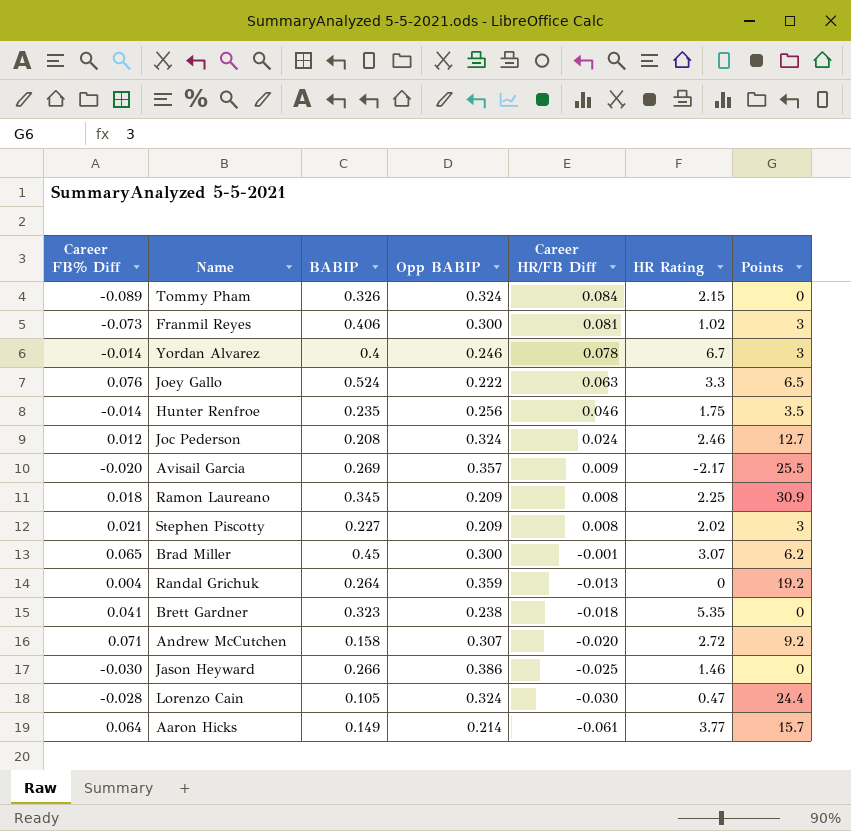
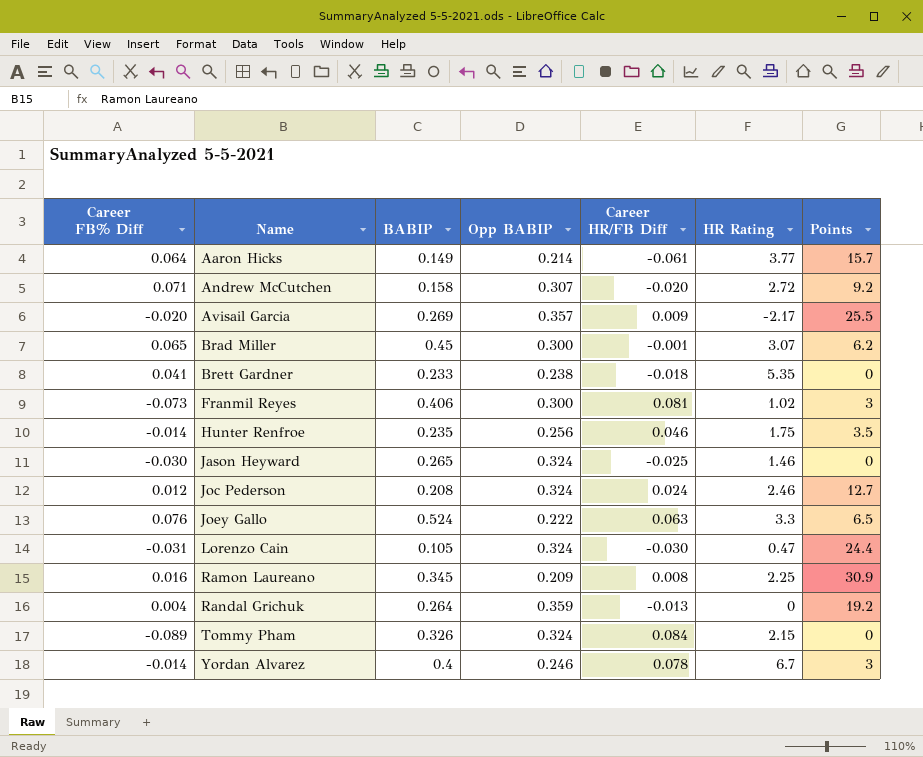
row order: Career HR/FB Diff descending -> Name ascending
row Stephen Piscotty: 0.021 | 0.227 | 0.209 | 0.008 | 2.02 | 3 -> none
Brett Gardner | BABIP: 0.323 -> 0.233
Jason Heyward | BABIP: 0.266 -> 0.265
Jason Heyward | Opp BABIP: 0.386 -> 0.324
Lorenzo Cain | Career FB% Diff: -0.028 -> -0.031
Ramon Laureano | Career FB% Diff: 0.018 -> 0.016

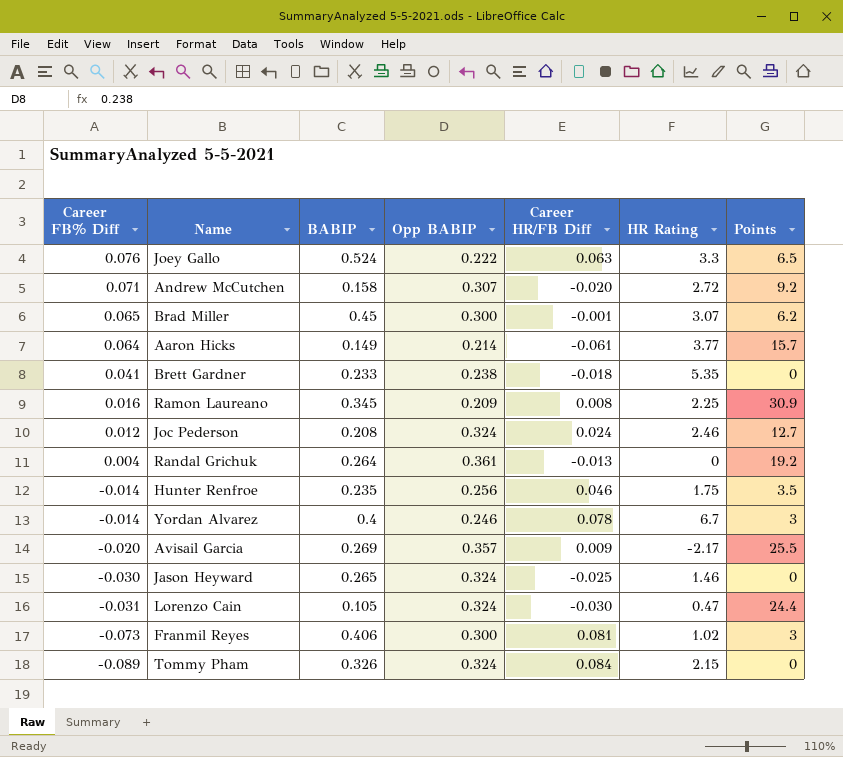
row order: Name ascending -> Career FB% Diff descending
Randal Grichuk | Opp BABIP: 0.359 -> 0.361

